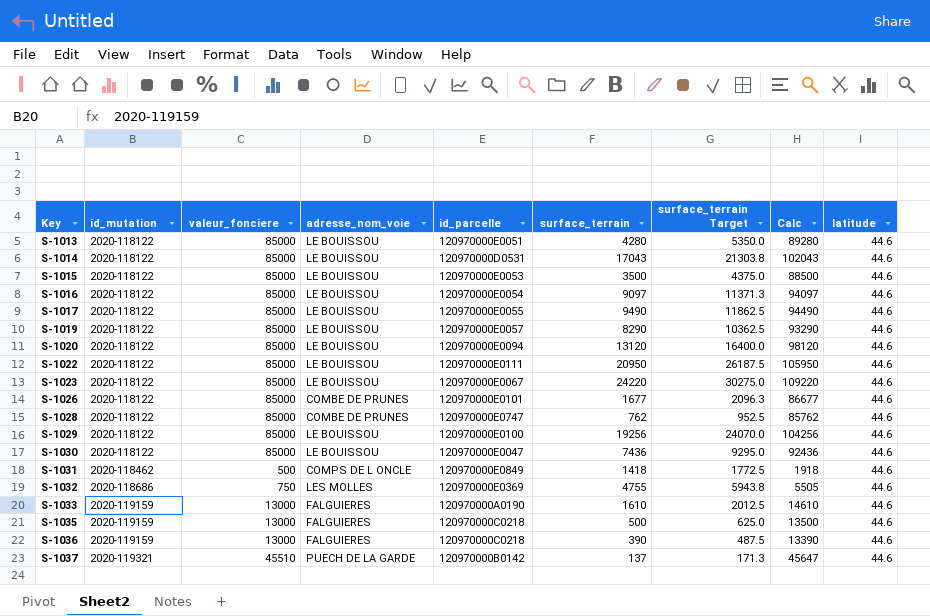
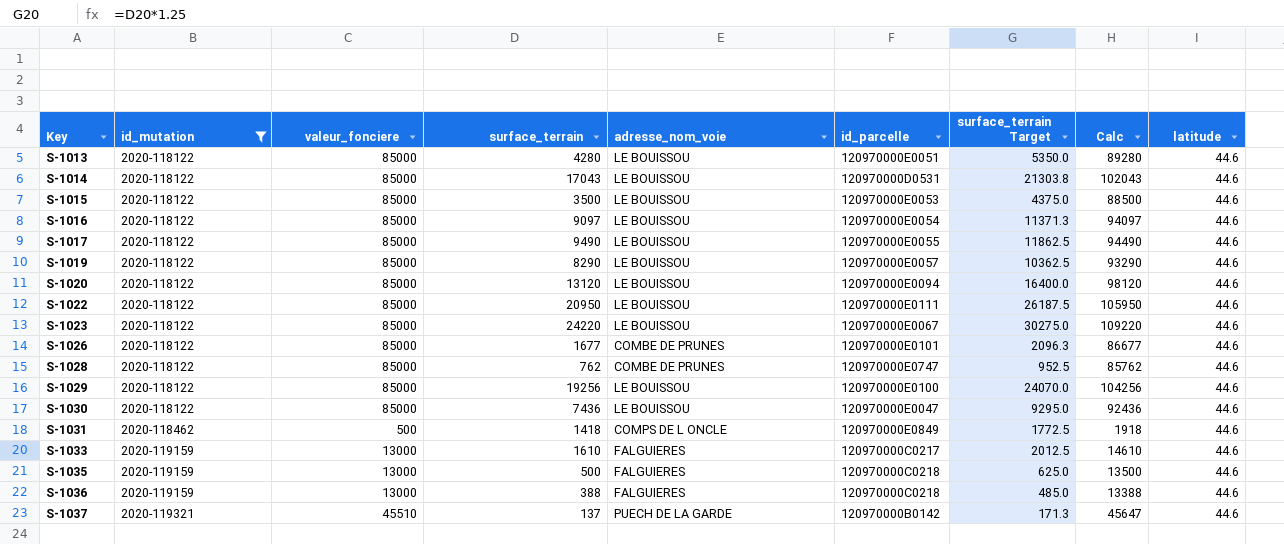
filter: none -> id_mutation != 2020-118686
column surface_terrain | position: 6 -> 4
S-1033 | id_parcelle: 120970000A0190 -> 120970000C0217
S-1036 | surface_terrain: 390 -> 388
S-1036 | surface_terrain Target: 487.5 -> 485.0
S-1036 | Calc: 13390 -> 13388

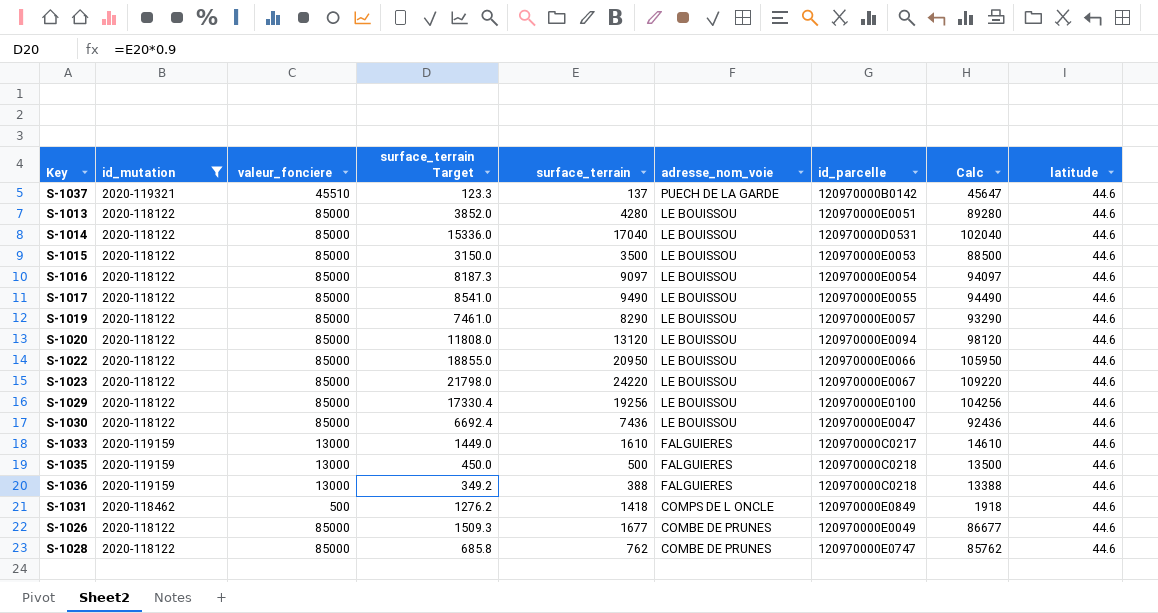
row order: Key ascending -> adresse_nom_voie descending
column surface_terrain Target | formula: [surface_terrain] * 1.25 -> [surface_terrain] * 0.9
column surface_terrain Target | position: 7 -> 4
S-1014 | surface_terrain: 17043 -> 17040
S-1014 | Calc: 102043 -> 102040
S-1022 | id_parcelle: 120970000E0111 -> 120970000E0066
S-1026 | id_parcelle: 120970000E0101 -> 120970000E0049

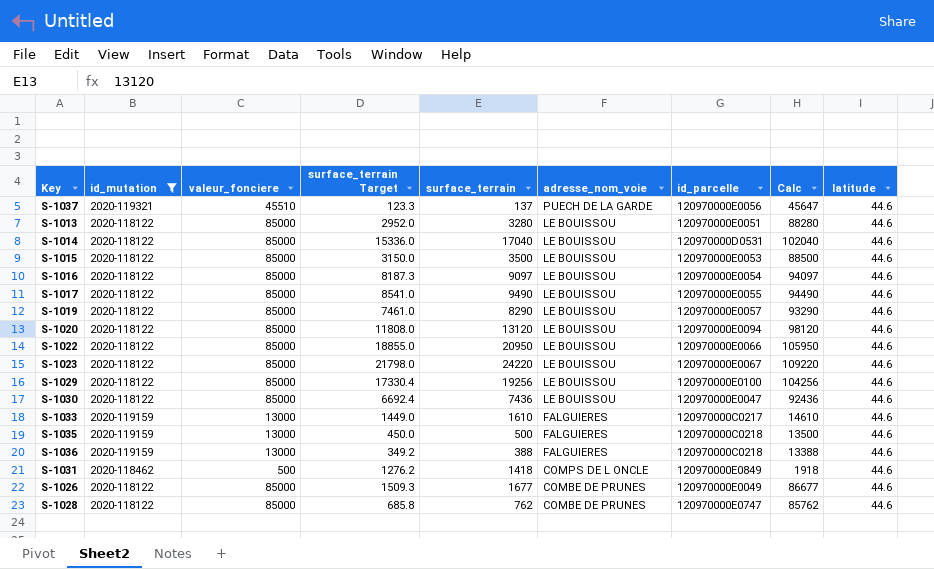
S-1037 | id_parcelle: 120970000B0142 -> 120970000E0056
S-1013 | surface_terrain Target: 3852.0 -> 2952.0
S-1013 | surface_terrain: 4280 -> 3280
S-1013 | Calc: 89280 -> 88280

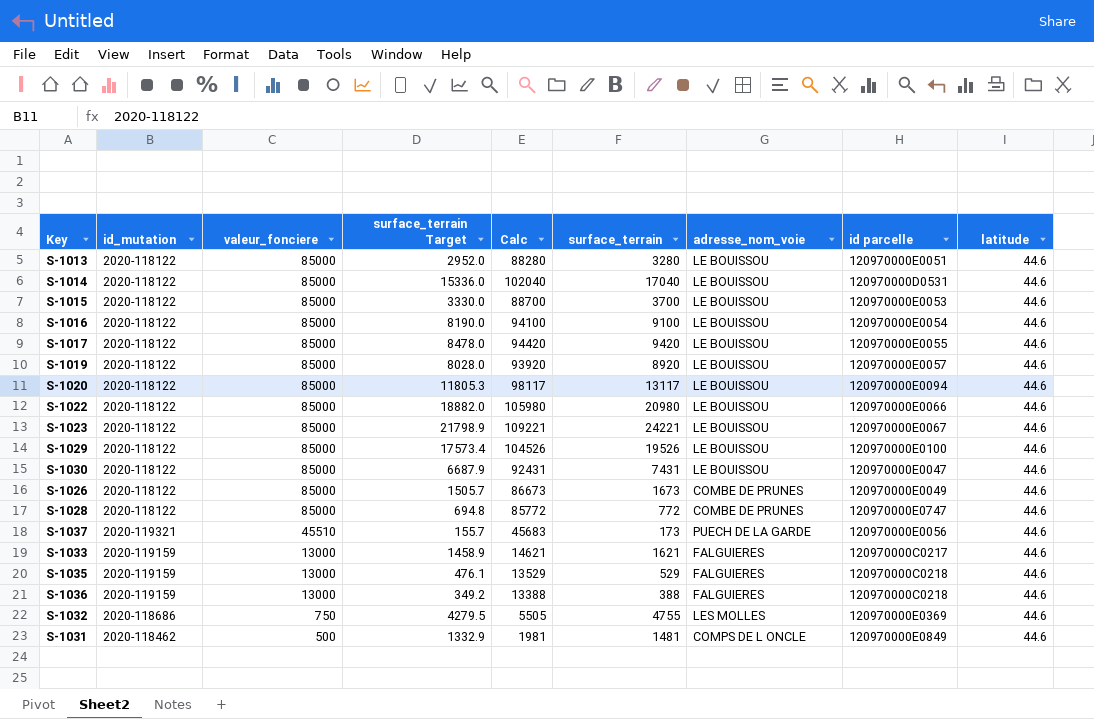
filter: id_mutation != 2020-118686 -> none
row order: adresse_nom_voie descending -> valeur_fonciere descending
column Calc | position: 8 -> 5
column name: id_parcelle -> id parcelle
S-1015 | surface_terrain Target: 3150.0 -> 3330.0
S-1015 | Calc: 88500 -> 88700
S-1015 | surface_terrain: 3500 -> 3700
S-1016 | surface_terrain Target: 8187.3 -> 8190.0
S-1016 | Calc: 94097 -> 94100
S-1016 | surface_terrain: 9097 -> 9100
S-1017 | surface_terrain Target: 8541.0 -> 8478.0
S-1017 | Calc: 94490 -> 94420
S-1017 | surface_terrain: 9490 -> 9420
S-1019 | surface_terrain Target: 7461.0 -> 8028.0
S-1019 | Calc: 93290 -> 93920
S-1019 | surface_terrain: 8290 -> 8920
S-1020 | surface_terrain Target: 11808.0 -> 11805.3
S-1020 | Calc: 98120 -> 98117
S-1020 | surface_terrain: 13120 -> 13117
S-1022 | surface_terrain Target: 18855.0 -> 18882.0
S-1022 | Calc: 105950 -> 105980
S-1022 | surface_terrain: 20950 -> 20980
S-1023 | surface_terrain Target: 21798.0 -> 21798.9
S-1023 | Calc: 109220 -> 109221
S-1023 | surface_terrain: 24220 -> 24221
S-1029 | surface_terrain Target: 17330.4 -> 17573.4
S-1029 | Calc: 104256 -> 104526
S-1029 | surface_terrain: 19256 -> 19526
S-1030 | surface_terrain Target: 6692.4 -> 6687.9
S-1030 | Calc: 92436 -> 92431
S-1030 | surface_terrain: 7436 -> 7431
S-1026 | surface_terrain Target: 1509.3 -> 1505.7
S-1026 | Calc: 86677 -> 86673
S-1026 | surface_terrain: 1677 -> 1673
S-1028 | surface_terrain Target: 685.8 -> 694.8
S-1028 | Calc: 85762 -> 85772
S-1028 | surface_terrain: 762 -> 772
S-1037 | surface_terrain Target: 123.3 -> 155.7
S-1037 | Calc: 45647 -> 45683
S-1037 | surface_terrain: 137 -> 173
S-1033 | surface_terrain Target: 1449.0 -> 1458.9
S-1033 | Calc: 14610 -> 14621
S-1033 | surface_terrain: 1610 -> 1621
S-1035 | surface_terrain Target: 450.0 -> 476.1
S-1035 | Calc: 13500 -> 13529
S-1035 | surface_terrain: 500 -> 529
S-1031 | surface_terrain Target: 1276.2 -> 1332.9
S-1031 | Calc: 1918 -> 1981
S-1031 | surface_terrain: 1418 -> 1481

